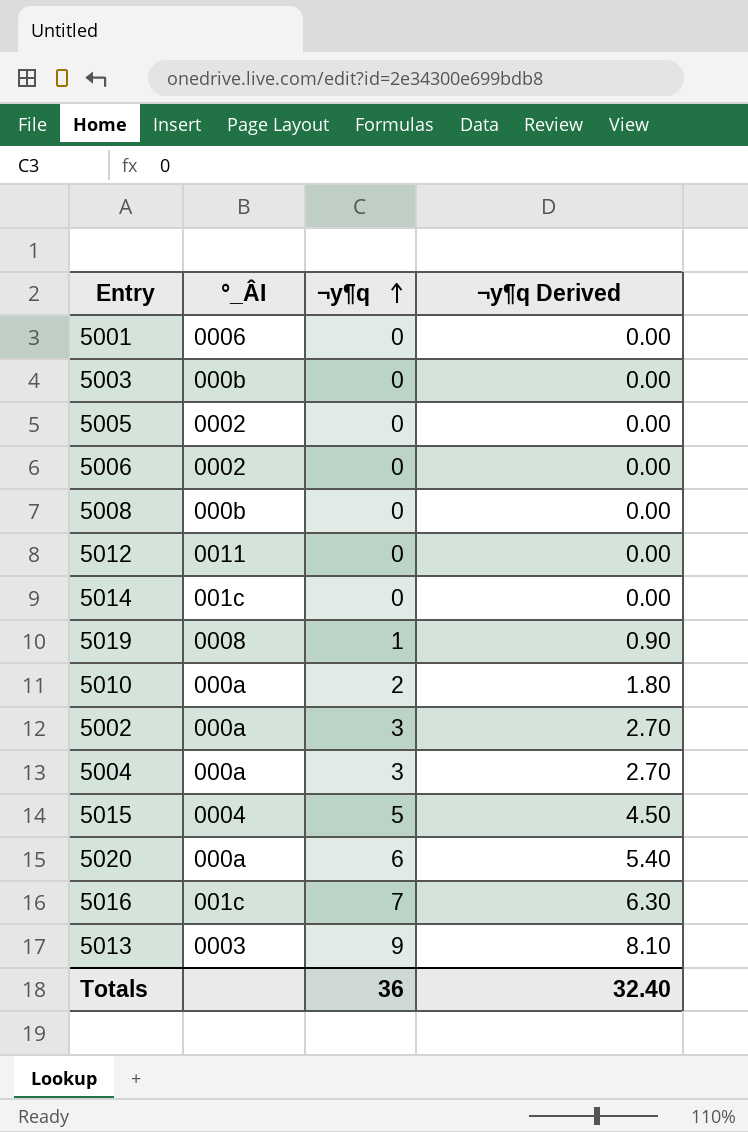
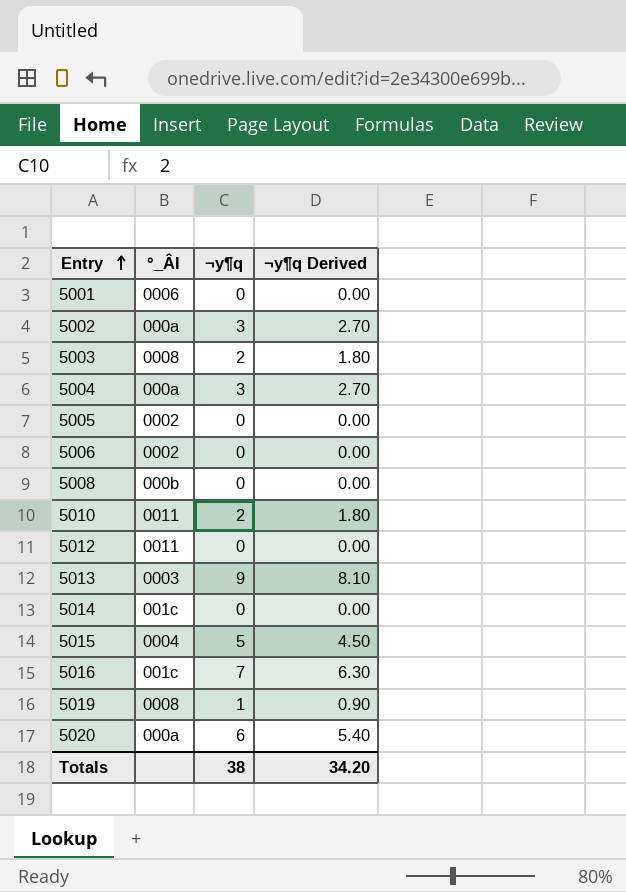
row order: ¬y¶q ascending -> Entry ascending
5003 | °_ÂI: 000b -> 0008
5003 | ¬y¶q: 0 -> 2
5003 | ¬y¶q Derived: 0.00 -> 1.80
5010 | °_ÂI: 000a -> 0011
Totals | ¬y¶q: 36 -> 38
Totals | ¬y¶q Derived: 32.40 -> 34.20

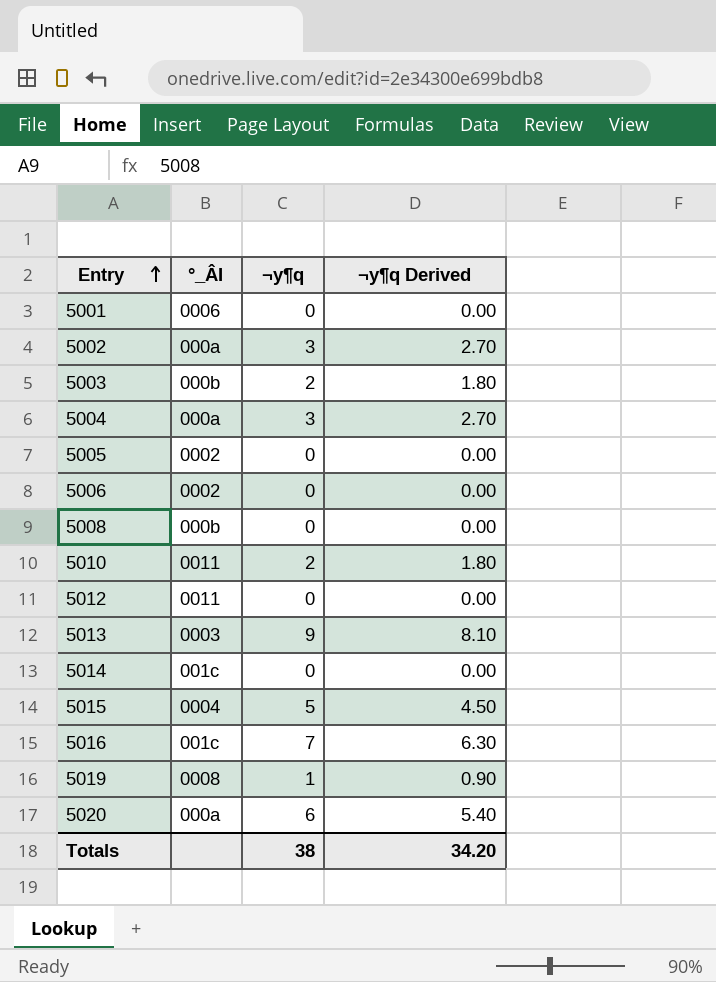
5003 | °_ÂI: 0008 -> 000b

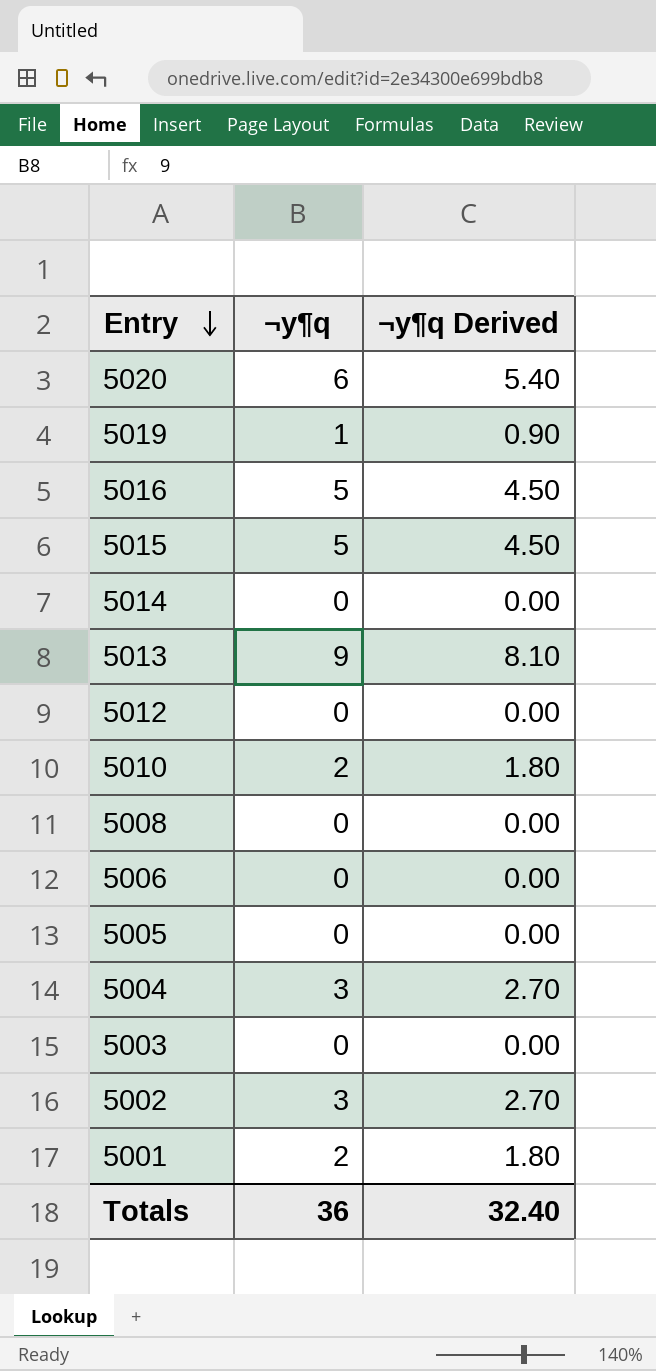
row order: Entry ascending -> Entry descending
column °_ÂI | position: 2 -> none
5016 | ¬y¶q: 7 -> 5
5016 | ¬y¶q Derived: 6.30 -> 4.50
5003 | ¬y¶q: 2 -> 0
5003 | ¬y¶q Derived: 1.80 -> 0.00
5001 | ¬y¶q: 0 -> 2
5001 | ¬y¶q Derived: 0.00 -> 1.80
Totals | ¬y¶q: 38 -> 36
Totals | ¬y¶q Derived: 34.20 -> 32.40

